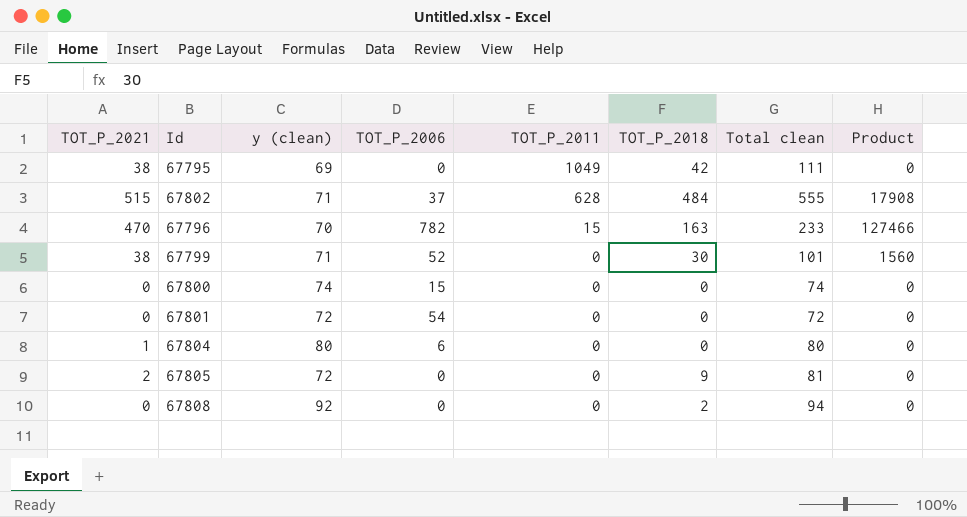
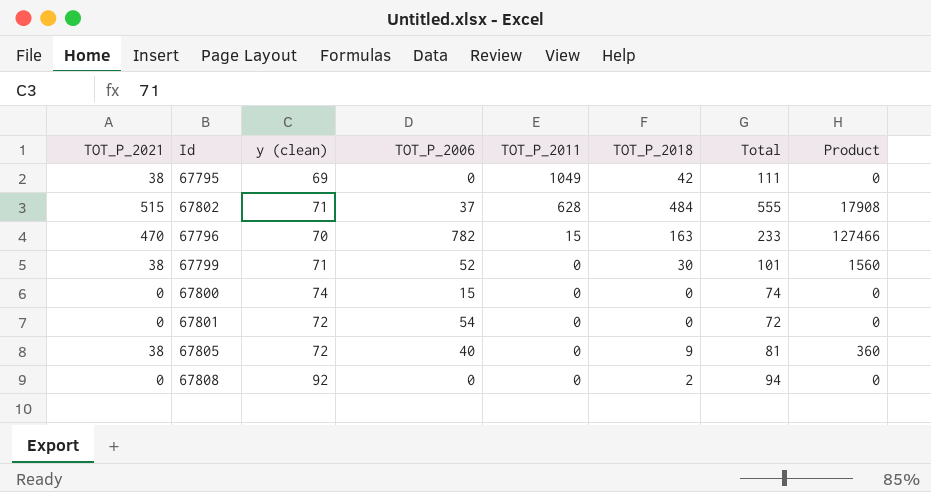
column name: Total clean -> Total
row 67804: 1 | 80 | 6 | 0 | 0 | 80 | 0 -> none
67805 | TOT_P_2021: 2 -> 38
67805 | TOT_P_2006: 0 -> 40
67805 | Product: 0 -> 360

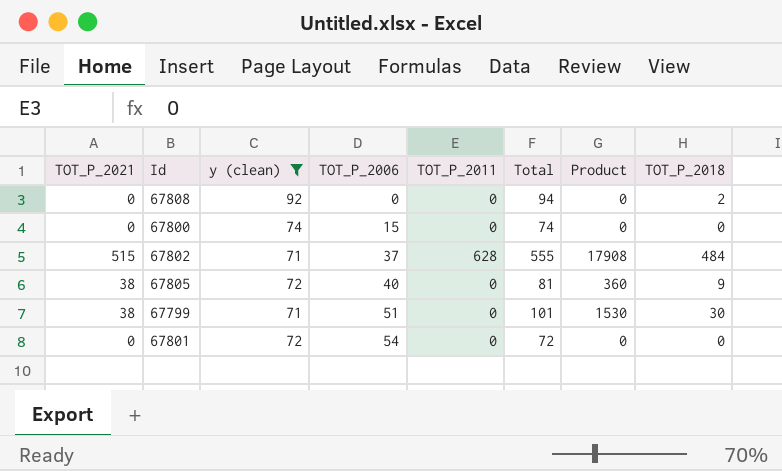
filter: none -> y (clean) >= 71
row order: TOT_P_2011 descending -> TOT_P_2006 ascending
column TOT_P_2018 | position: 6 -> 8
67799 | TOT_P_2006: 52 -> 51
67799 | Product: 1560 -> 1530

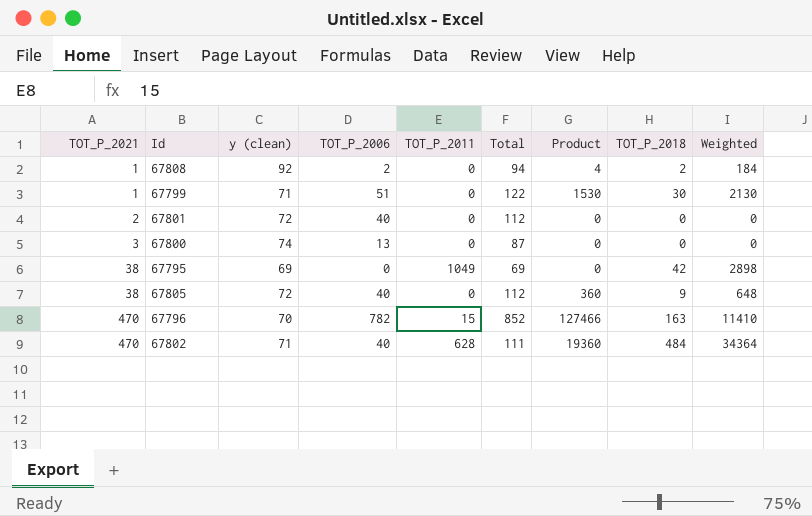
filter: y (clean) >= 71 -> none
row order: TOT_P_2006 ascending -> TOT_P_2021 ascending
column Total | formula: [y (clean)] + [TOT_P_2018] -> [y (clean)] + [TOT_P_2006]
column Weighted | formula: none -> [y (clean)] * [TOT_P_2018]
67808 | TOT_P_2021: 0 -> 1
67808 | TOT_P_2006: 0 -> 2
67808 | Product: 0 -> 4
67799 | TOT_P_2021: 38 -> 1
67801 | TOT_P_2021: 0 -> 2
67801 | TOT_P_2006: 54 -> 40
67800 | TOT_P_2021: 0 -> 3
67800 | TOT_P_2006: 15 -> 13
67802 | TOT_P_2021: 515 -> 470
67802 | TOT_P_2006: 37 -> 40
67802 | Product: 17908 -> 19360

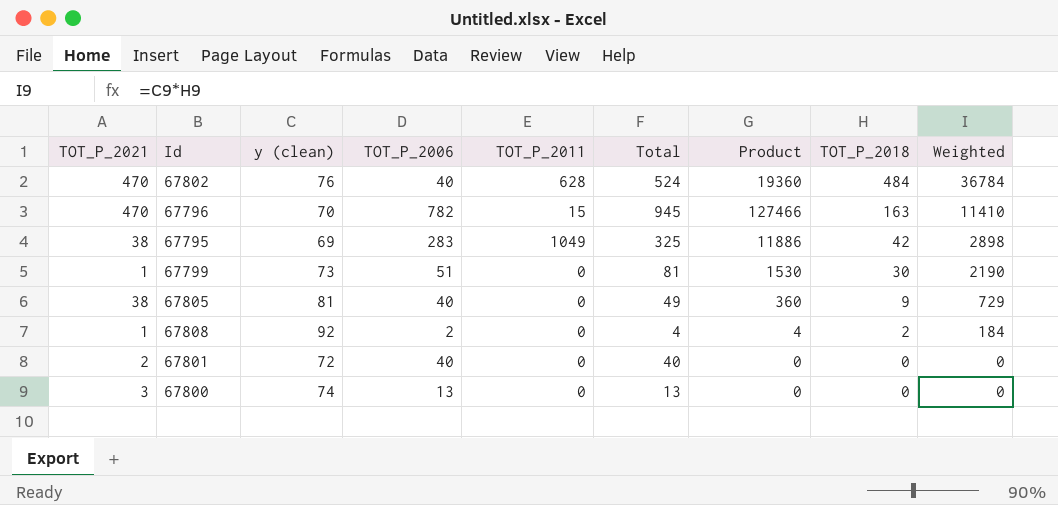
row order: TOT_P_2021 ascending -> TOT_P_2018 descending
column Total | formula: [y (clean)] + [TOT_P_2006] -> [TOT_P_2006] + [TOT_P_2018]
67802 | y (clean): 71 -> 76
67802 | Weighted: 34364 -> 36784
67795 | TOT_P_2006: 0 -> 283
67795 | Product: 0 -> 11886
67799 | y (clean): 71 -> 73
67799 | Weighted: 2130 -> 2190
67805 | y (clean): 72 -> 81
67805 | Weighted: 648 -> 729

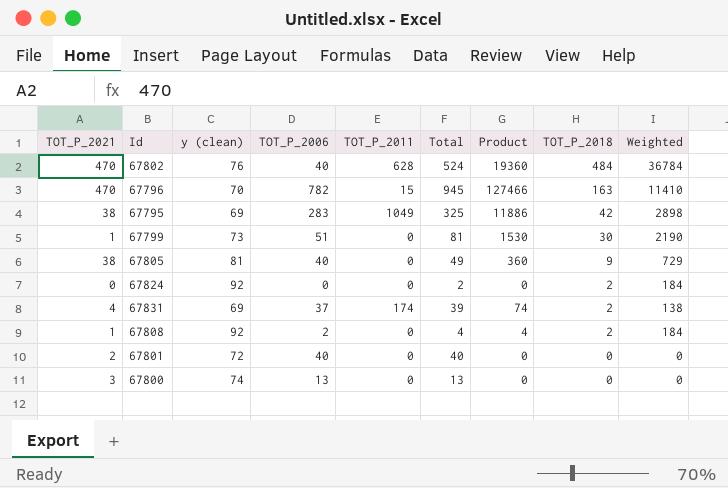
row 67824: none -> 0 | 92 | 0 | 0 | 2 | 0 | 2 | 184
row 67831: none -> 4 | 69 | 37 | 174 | 39 | 74 | 2 | 138

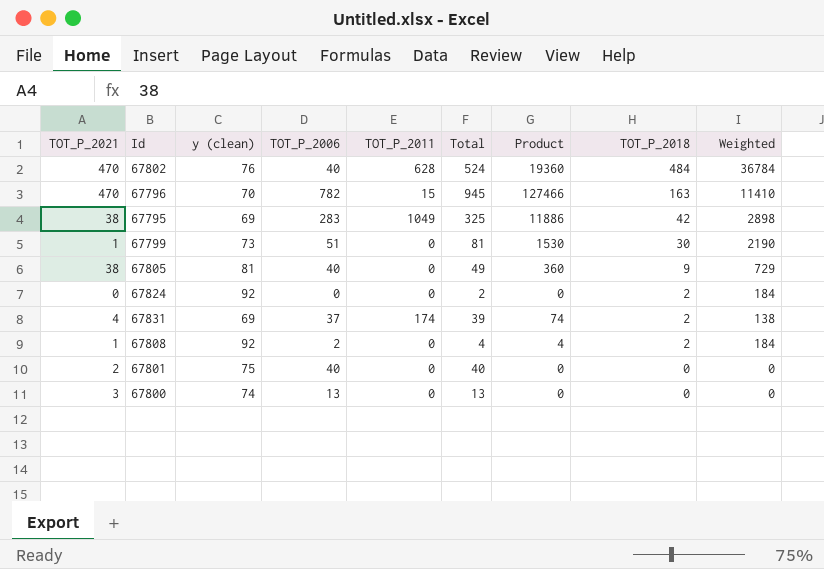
67801 | y (clean): 72 -> 75

